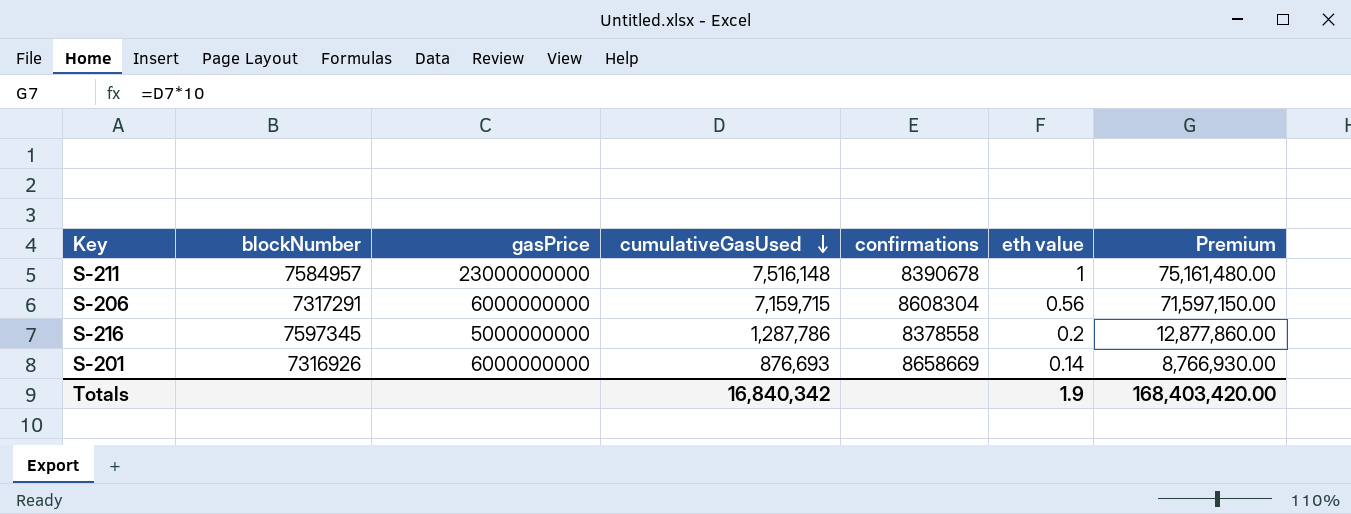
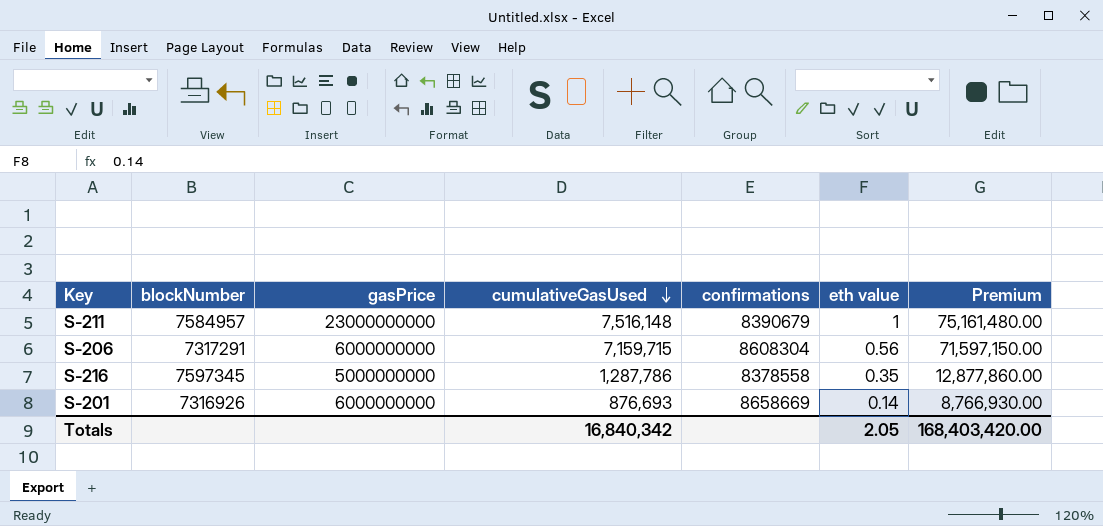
S-211 | confirmations: 8390678 -> 8390679
S-216 | eth value: 0.2 -> 0.35
Totals | eth value: 1.9 -> 2.05

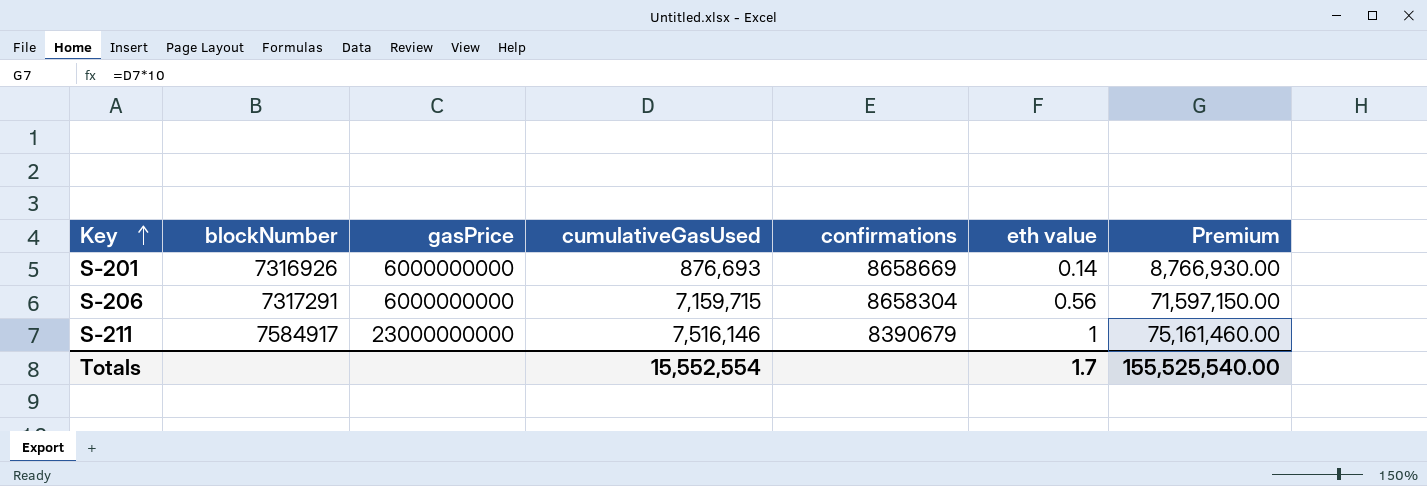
row order: cumulativeGasUsed descending -> Key ascending
row S-216: 7597345 | 5000000000 | 1,287,786 | 8378558 | 0.35 | 12,877,860.00 -> none
S-206 | confirmations: 8608304 -> 8658304
S-211 | blockNumber: 7584957 -> 7584917
S-211 | cumulativeGasUsed: 7,516,148 -> 7,516,146
S-211 | Premium: 75,161,480.00 -> 75,161,460.00
Totals | cumulativeGasUsed: 16,840,342 -> 15,552,554
Totals | eth value: 2.05 -> 1.7
Totals | Premium: 168,403,420.00 -> 155,525,540.00

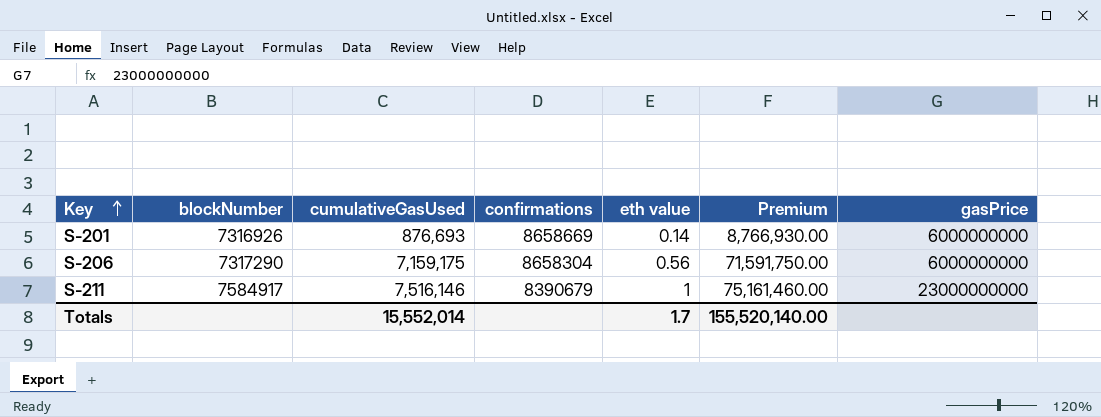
column gasPrice | position: 3 -> 7
S-206 | blockNumber: 7317291 -> 7317290
S-206 | cumulativeGasUsed: 7,159,715 -> 7,159,175
S-206 | Premium: 71,597,150.00 -> 71,591,750.00
Totals | cumulativeGasUsed: 15,552,554 -> 15,552,014
Totals | Premium: 155,525,540.00 -> 155,520,140.00

